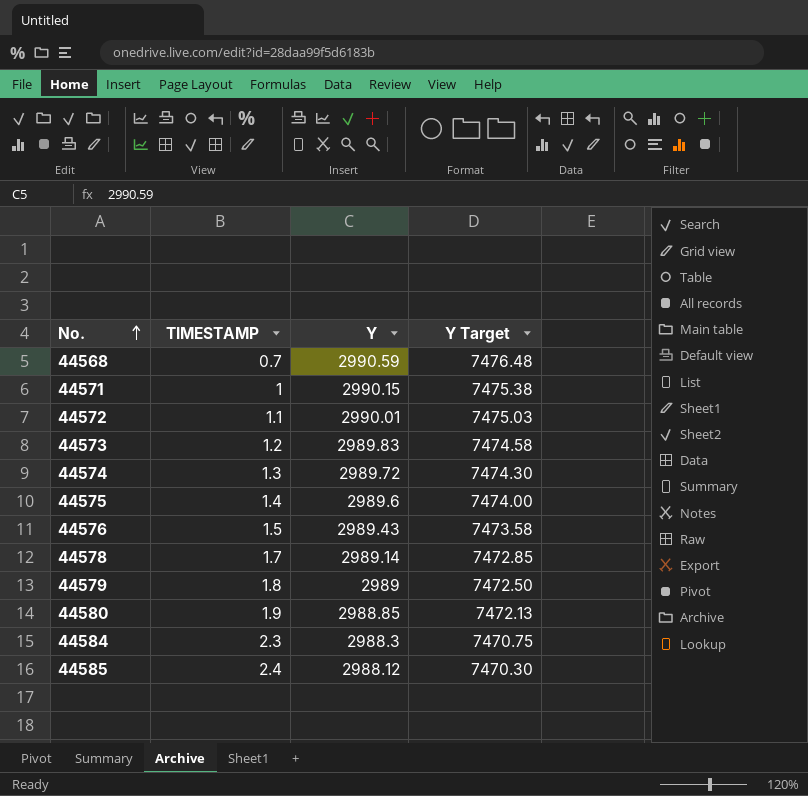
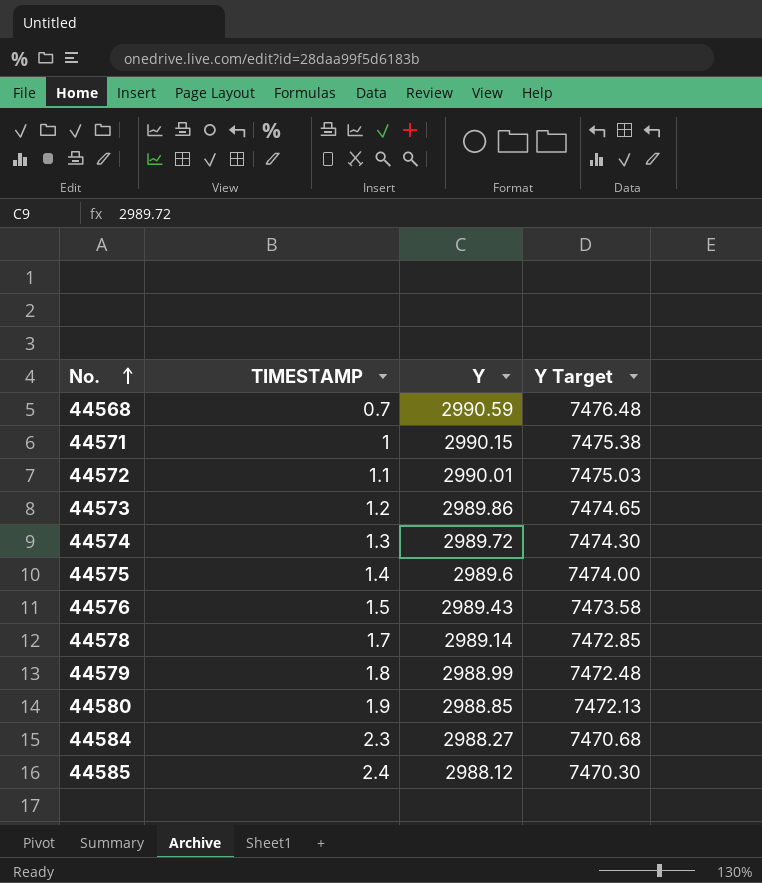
44573 | Y: 2989.83 -> 2989.86
44573 | Y Target: 7474.58 -> 7474.65
44579 | Y: 2989 -> 2988.99
44579 | Y Target: 7472.50 -> 7472.48
44584 | Y: 2988.3 -> 2988.27
44584 | Y Target: 7470.75 -> 7470.68

